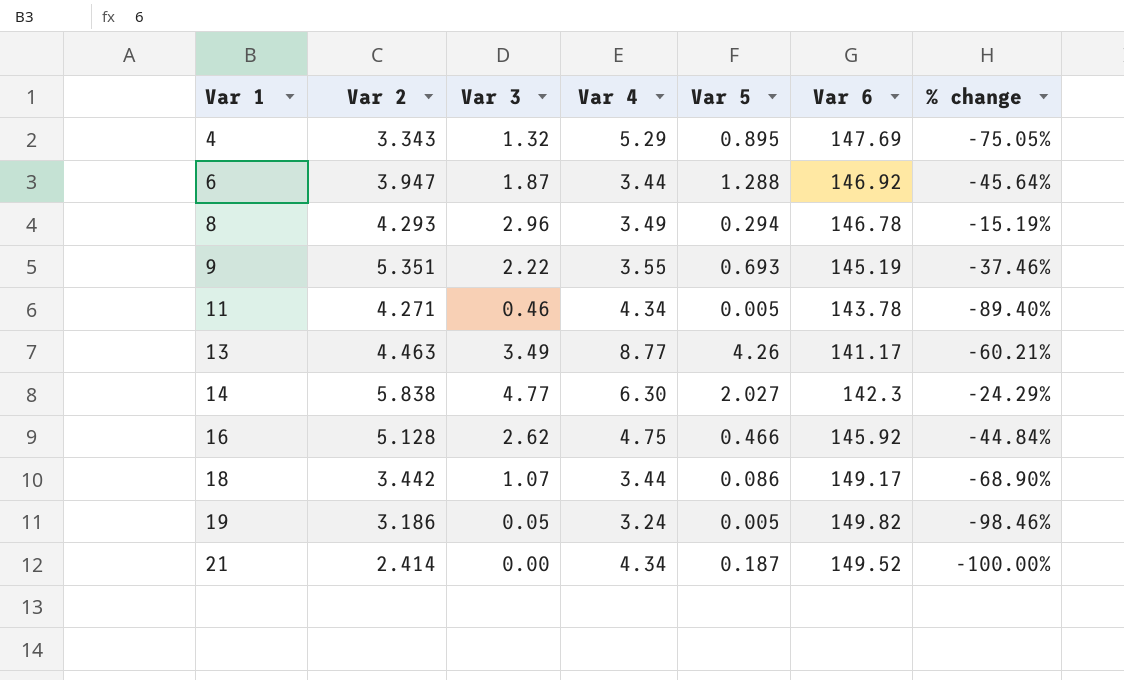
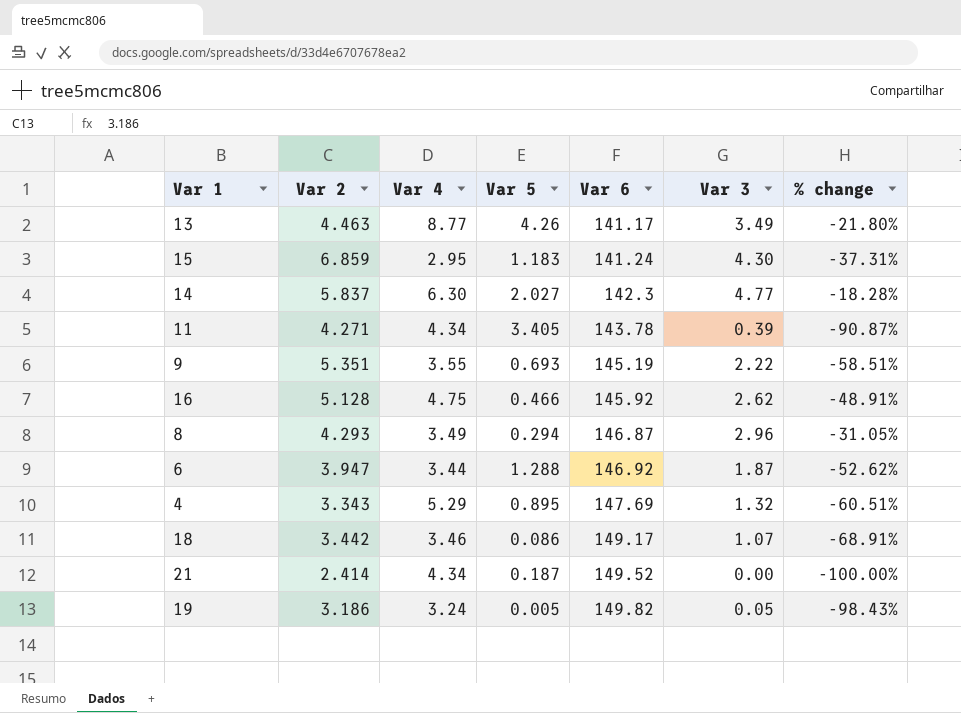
row order: Var 1 ascending -> Var 6 ascending
column Var 3 | position: 3 -> 6
column % change | formula: ([Var 3] - [Var 4]) / [Var 4] -> ([Var 3] - [Var 2]) / [Var 2]
row 15: none -> 6.859 | 2.95 | 1.183 | 141.24 | 4.30 | -37.31%
14 | Var 2: 5.838 -> 5.837
11 | Var 5: 0.005 -> 3.405
11 | Var 3: 0.46 -> 0.39
8 | Var 6: 146.78 -> 146.87
18 | Var 4: 3.44 -> 3.46

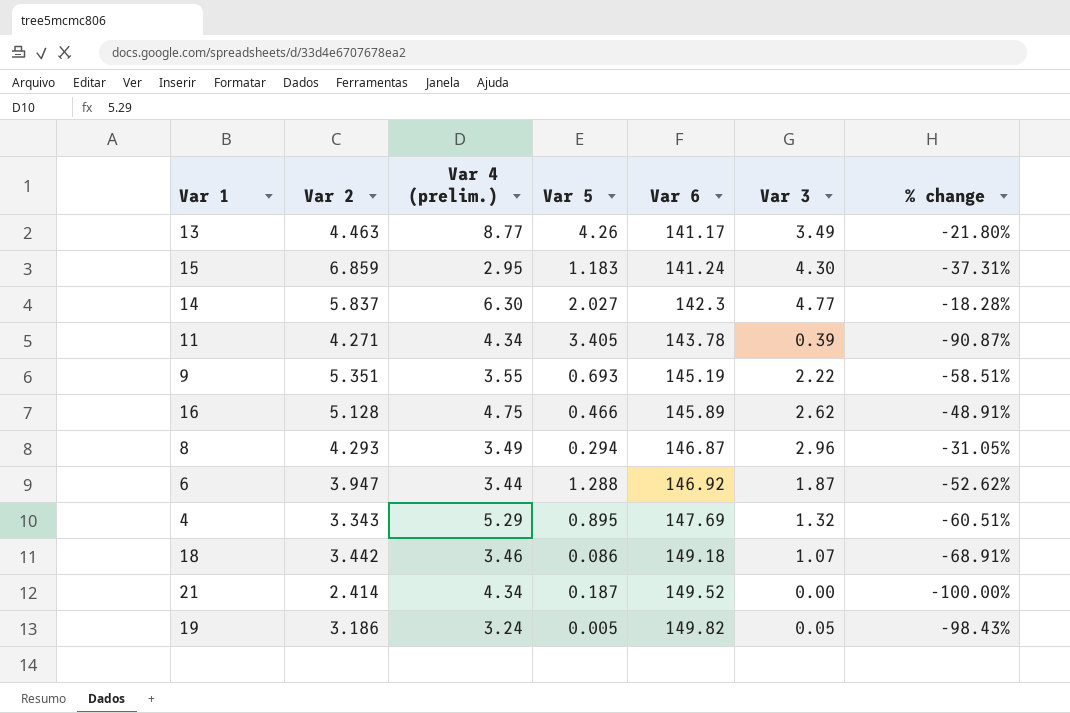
column name: Var 4 -> Var 4 (prelim.)
16 | Var 6: 145.92 -> 145.89
18 | Var 6: 149.17 -> 149.18

